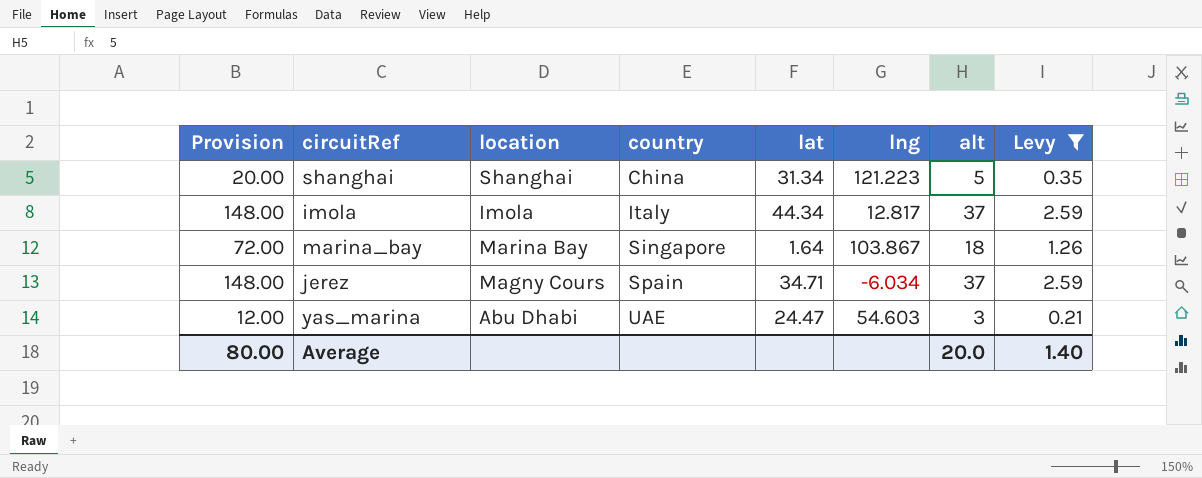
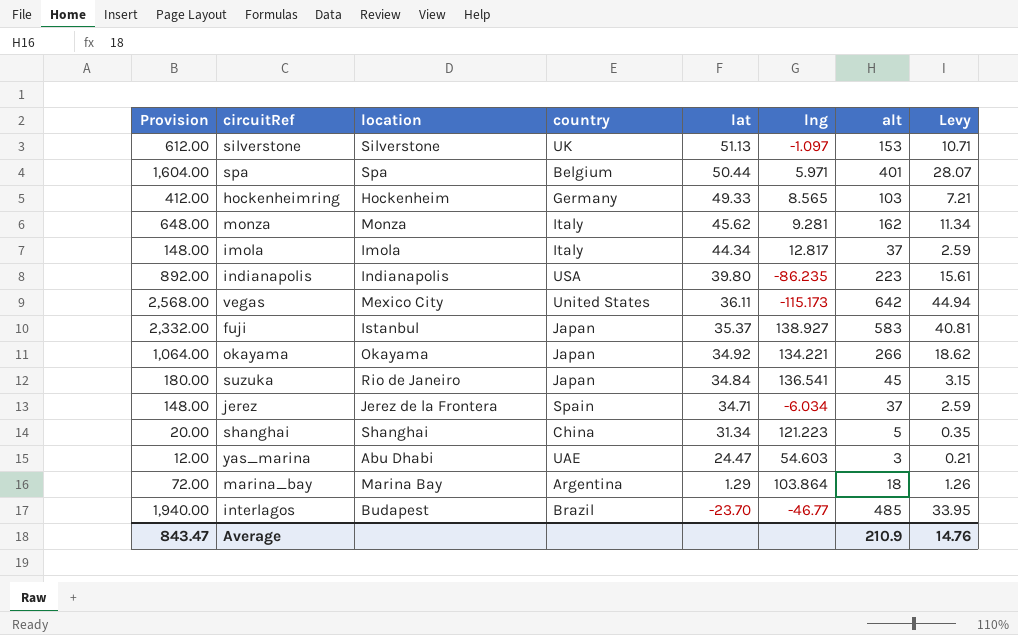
filter: Levy <= 2.59 -> none
row order: country ascending -> lat descending
jerez | location: Magny Cours -> Jerez de la Frontera
marina_bay | country: Singapore -> Argentina
marina_bay | lat: 1.64 -> 1.29
marina_bay | lng: 103.867 -> 103.864
Average | Provision: 80.00 -> 843.47
Average | alt: 20.0 -> 210.9
Average | Levy: 1.40 -> 14.76

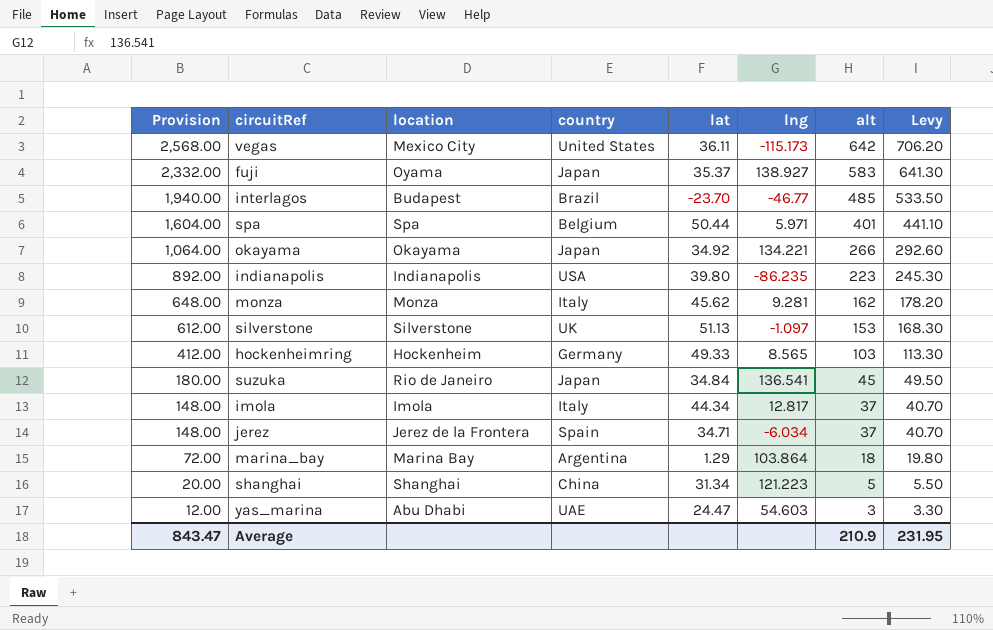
row order: lat descending -> Provision descending
column Levy | formula: [alt] * 0.07 -> [alt] * 1.1
fuji | location: Istanbul -> Oyama
Average | Levy: 14.76 -> 231.95

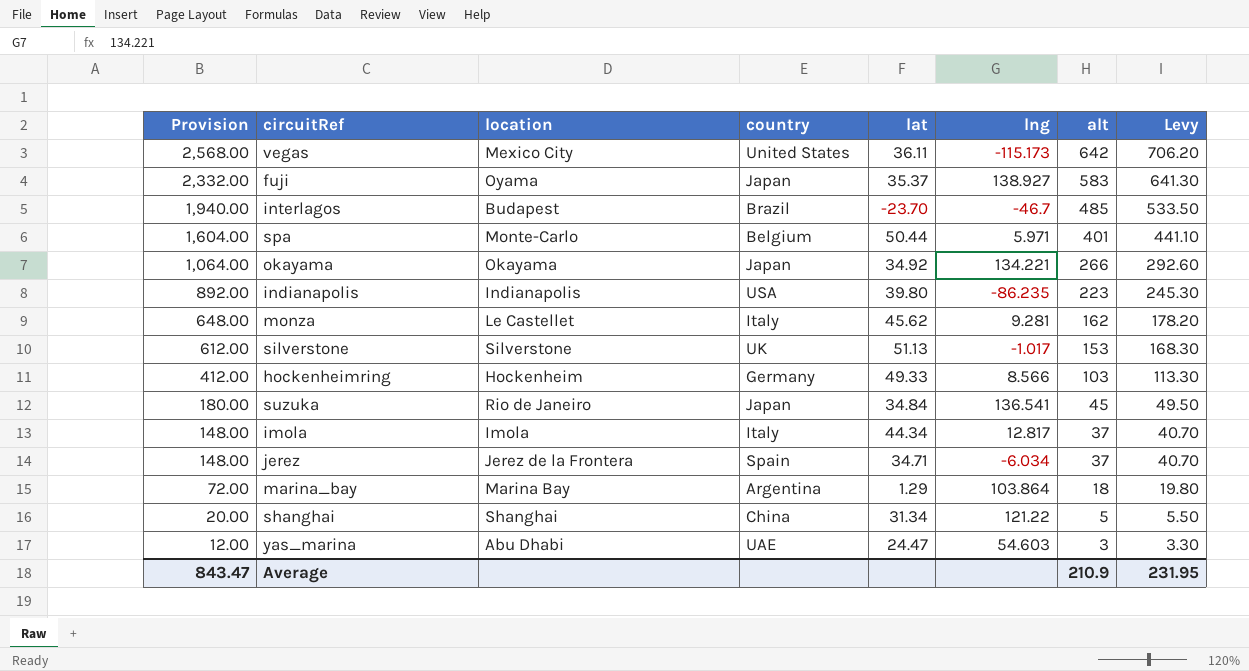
interlagos | lng: -46.77 -> -46.7
spa | location: Spa -> Monte-Carlo
monza | location: Monza -> Le Castellet
silverstone | lng: -1.097 -> -1.017
hockenheimring | lng: 8.565 -> 8.566
shanghai | lng: 121.223 -> 121.22

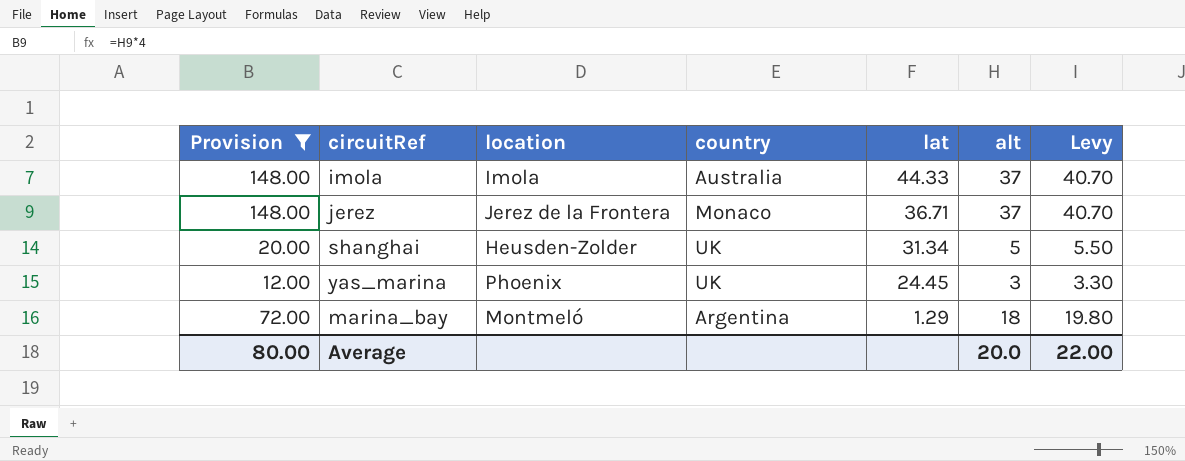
filter: none -> Provision <= 148.00
row order: Provision descending -> lat descending
column lng | position: 6 -> none
imola | country: Italy -> Australia
imola | lat: 44.34 -> 44.33
jerez | country: Spain -> Monaco
jerez | lat: 34.71 -> 36.71
shanghai | location: Shanghai -> Heusden-Zolder
shanghai | country: China -> UK
yas_marina | location: Abu Dhabi -> Phoenix
yas_marina | country: UAE -> UK
yas_marina | lat: 24.47 -> 24.45
marina_bay | location: Marina Bay -> Montmeló
Average | Provision: 843.47 -> 80.00
Average | alt: 210.9 -> 20.0
Average | Levy: 231.95 -> 22.00

